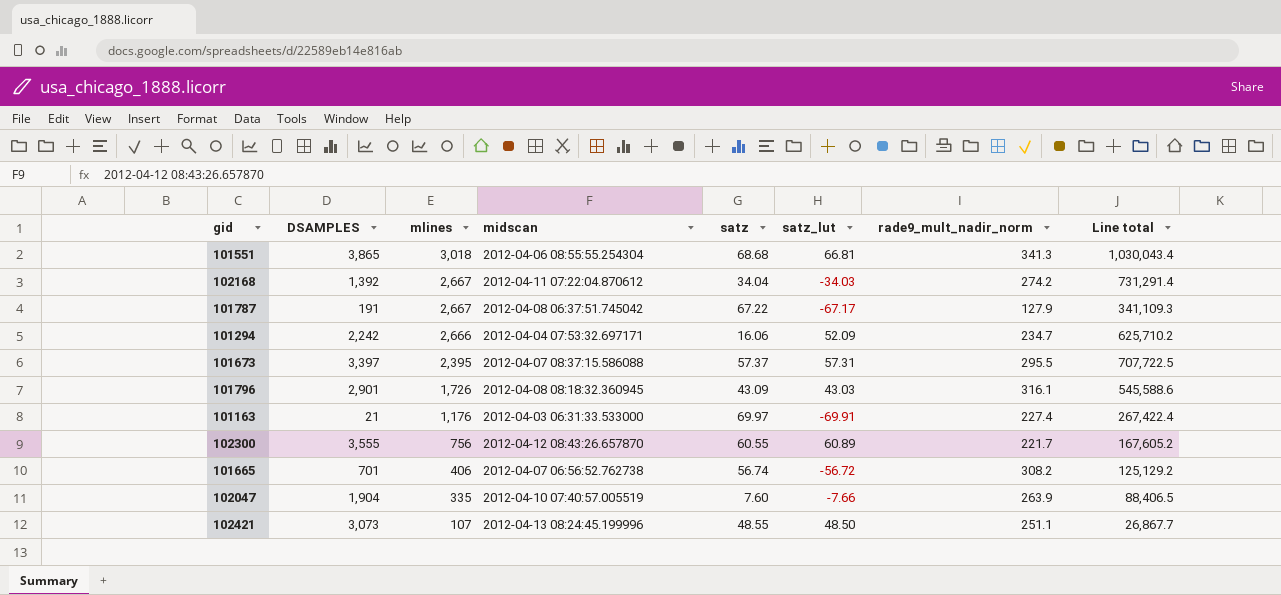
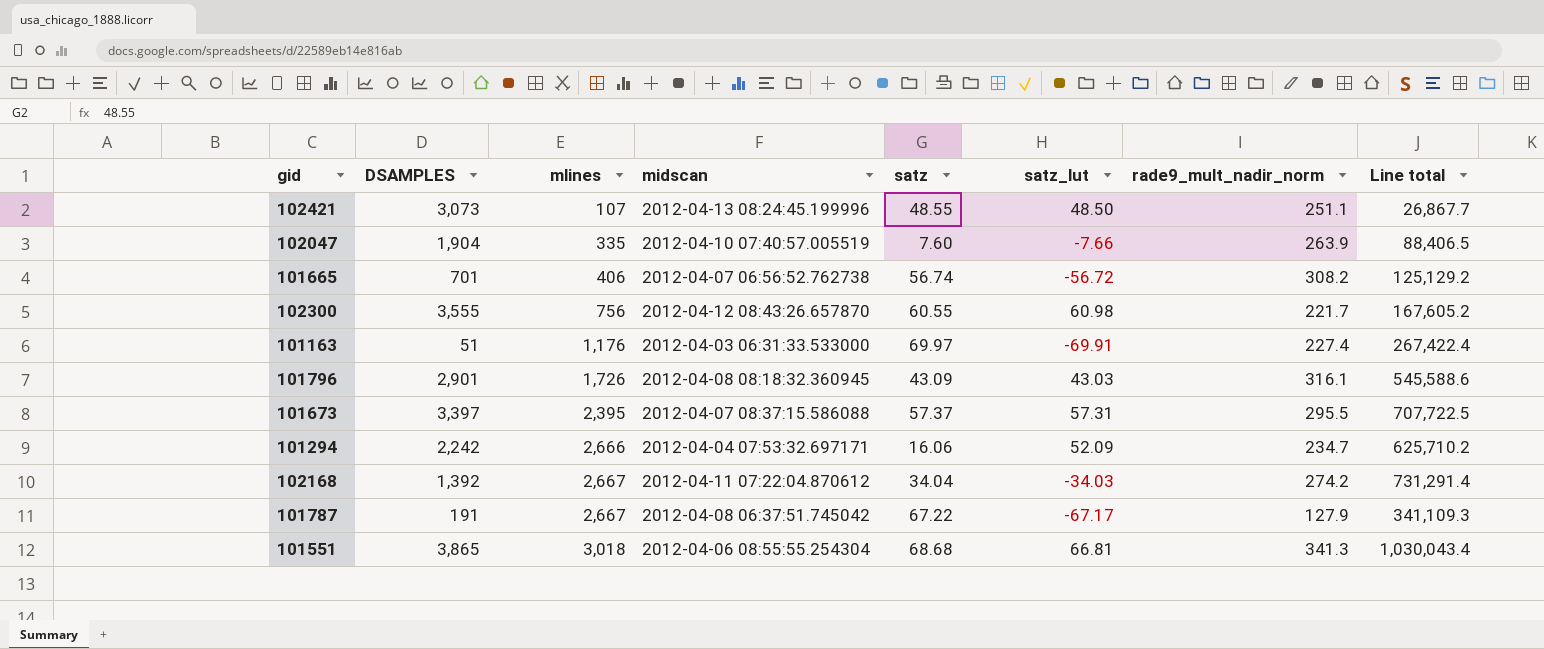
row order: mlines descending -> mlines ascending
102300 | satz_lut: 60.89 -> 60.98
101163 | DSAMPLES: 21 -> 51

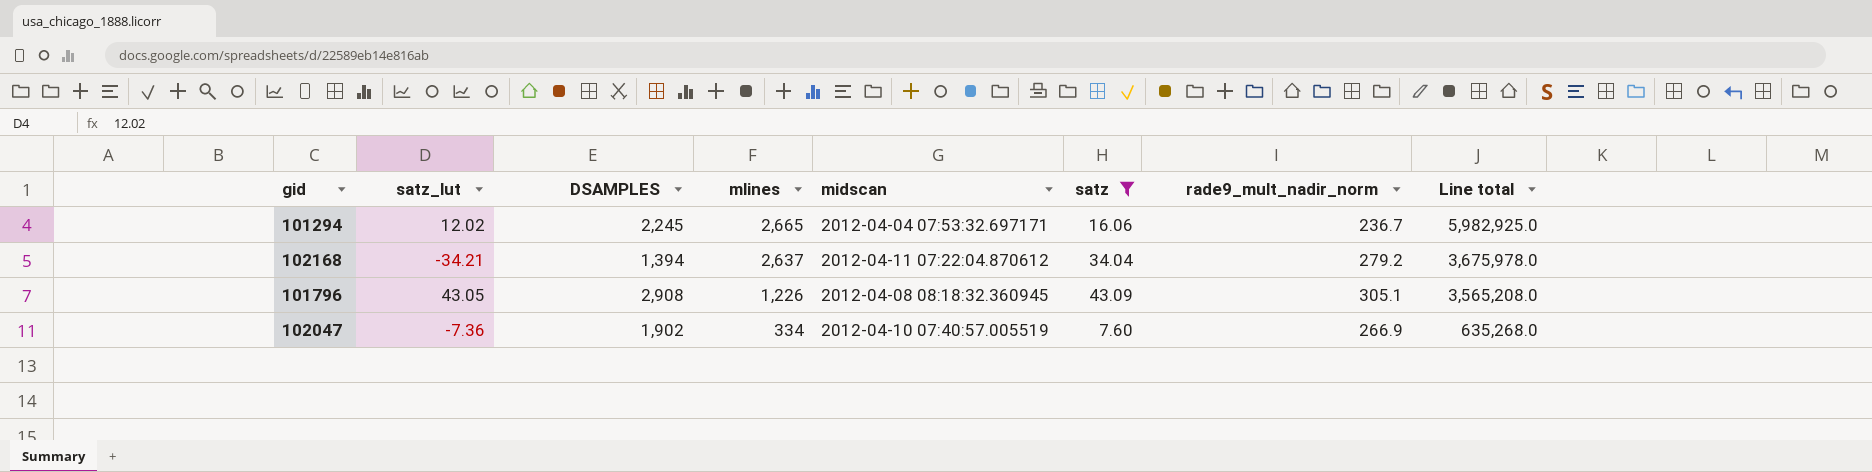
filter: none -> satz <= 43.09
row order: mlines ascending -> mlines descending
column satz_lut | position: 6 -> 2
column Line total | formula: [mlines] * [rade9_mult_nadir_norm] -> [DSAMPLES] * [mlines]
101294 | satz_lut: 52.09 -> 12.02
101294 | DSAMPLES: 2,242 -> 2,245
101294 | mlines: 2,666 -> 2,665
101294 | rade9_mult_nadir_norm: 234.7 -> 236.7
102168 | satz_lut: -34.03 -> -34.21
102168 | DSAMPLES: 1,392 -> 1,394
102168 | mlines: 2,667 -> 2,637
102168 | rade9_mult_nadir_norm: 274.2 -> 279.2
101796 | satz_lut: 43.03 -> 43.05
101796 | DSAMPLES: 2,901 -> 2,908
101796 | mlines: 1,726 -> 1,226
101796 | rade9_mult_nadir_norm: 316.1 -> 305.1
102047 | satz_lut: -7.66 -> -7.36
102047 | DSAMPLES: 1,904 -> 1,902
102047 | mlines: 335 -> 334
102047 | rade9_mult_nadir_norm: 263.9 -> 266.9

